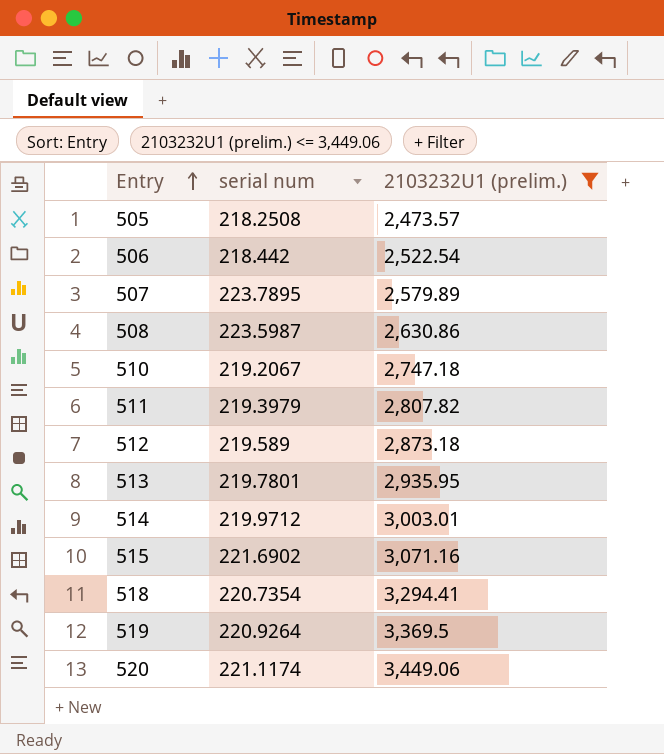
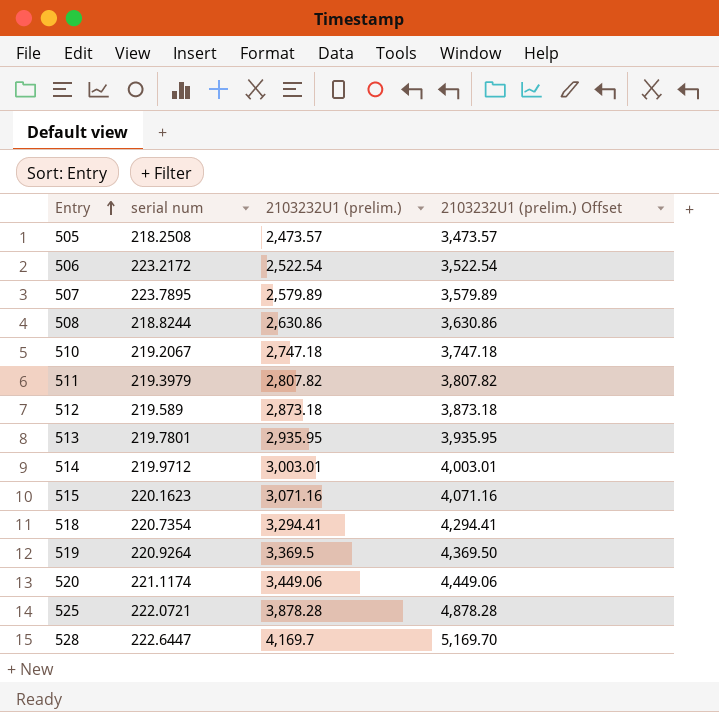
filter: 2103232U1 (prelim.) <= 3,449.06 -> none
column 2103232U1 (prelim.) Offset | formula: none -> [2103232U1 (prelim.)] + 1000
506 | serial num: 218.442 -> 223.2172
508 | serial num: 223.5987 -> 218.8244
515 | serial num: 221.6902 -> 220.1623

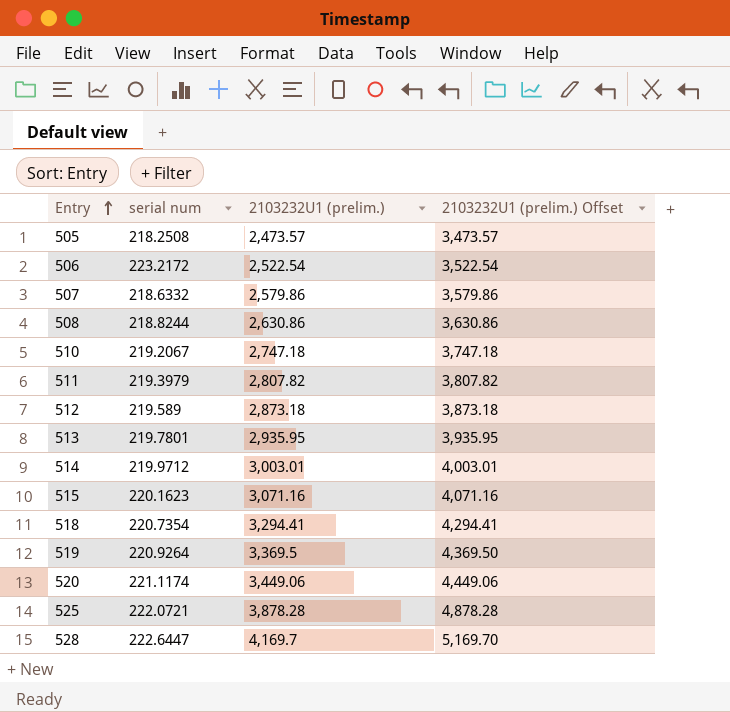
507 | serial num: 223.7895 -> 218.6332
507 | 2103232U1 (prelim.): 2,579.89 -> 2,579.86
507 | 2103232U1 (prelim.) Offset: 3,579.89 -> 3,579.86

